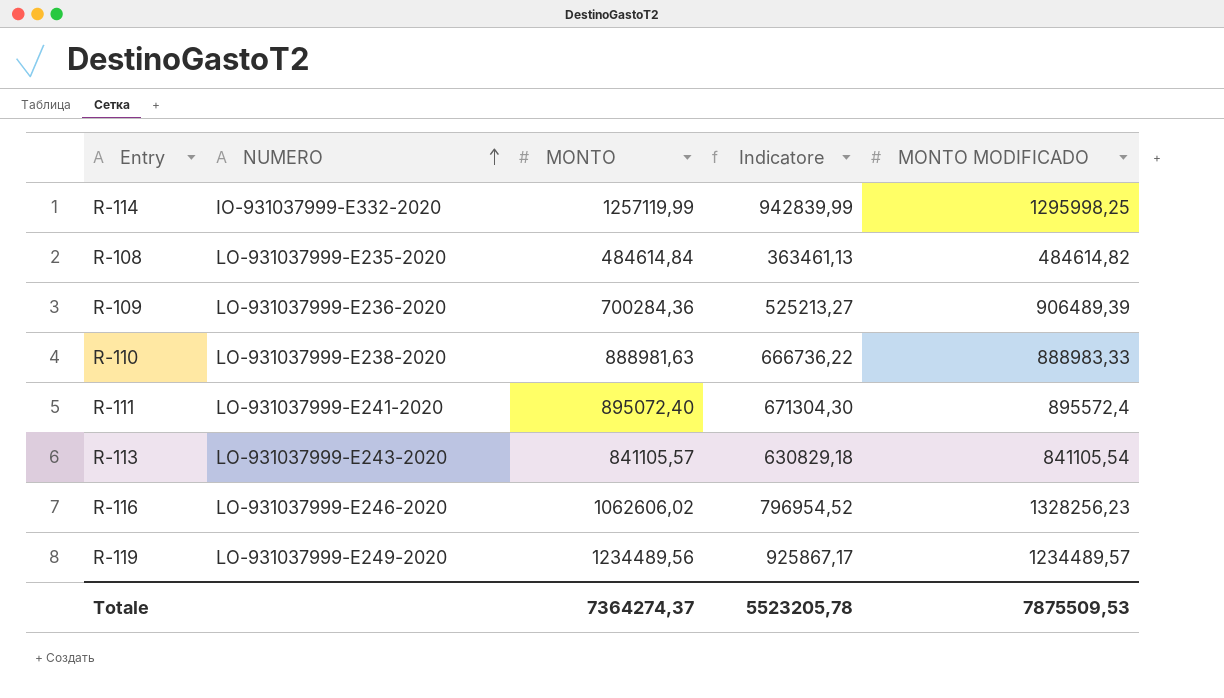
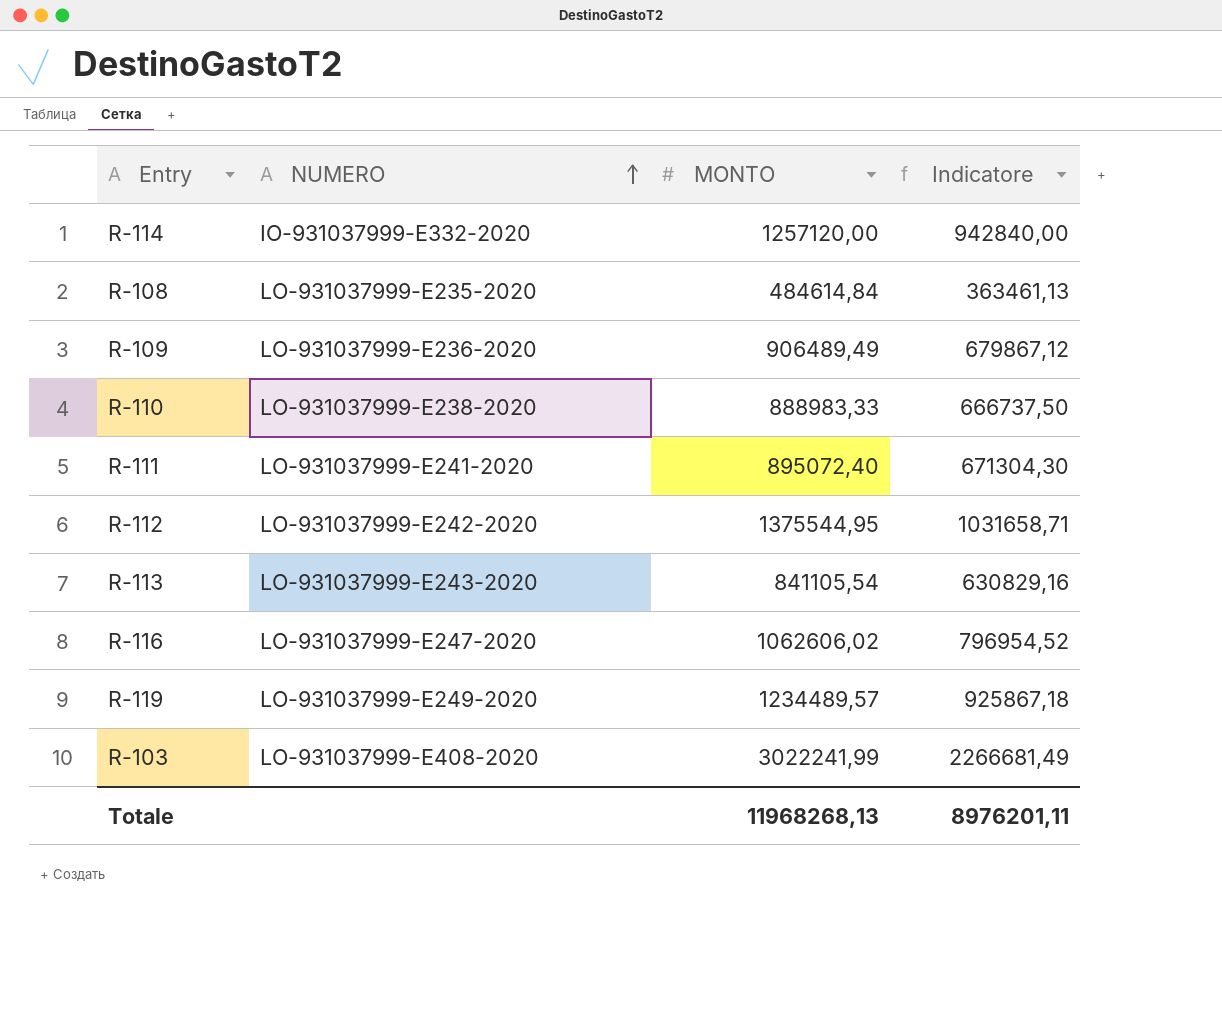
column MONTO MODIFICADO | position: 5 -> none
R-114 | MONTO: 1257119,99 -> 1257120,00
R-114 | Indicatore: 942839,99 -> 942840,00
R-109 | MONTO: 700284,36 -> 906489,49
R-109 | Indicatore: 525213,27 -> 679867,12
R-110 | MONTO: 888981,63 -> 888983,33
R-110 | Indicatore: 666736,22 -> 666737,50
row R-112: none -> LO-931037999-E242-2020 | 1375544,95 | 1031658,71
R-113 | MONTO: 841105,57 -> 841105,54
R-113 | Indicatore: 630829,18 -> 630829,16
R-116 | NUMERO: LO-931037999-E246-2020 -> LO-931037999-E247-2020
R-119 | MONTO: 1234489,56 -> 1234489,57
R-119 | Indicatore: 925867,17 -> 925867,18
row R-103: none -> LO-931037999-E408-2020 | 3022241,99 | 2266681,49
Totale | MONTO: 7364274,37 -> 11968268,13
Totale | Indicatore: 5523205,78 -> 8976201,11

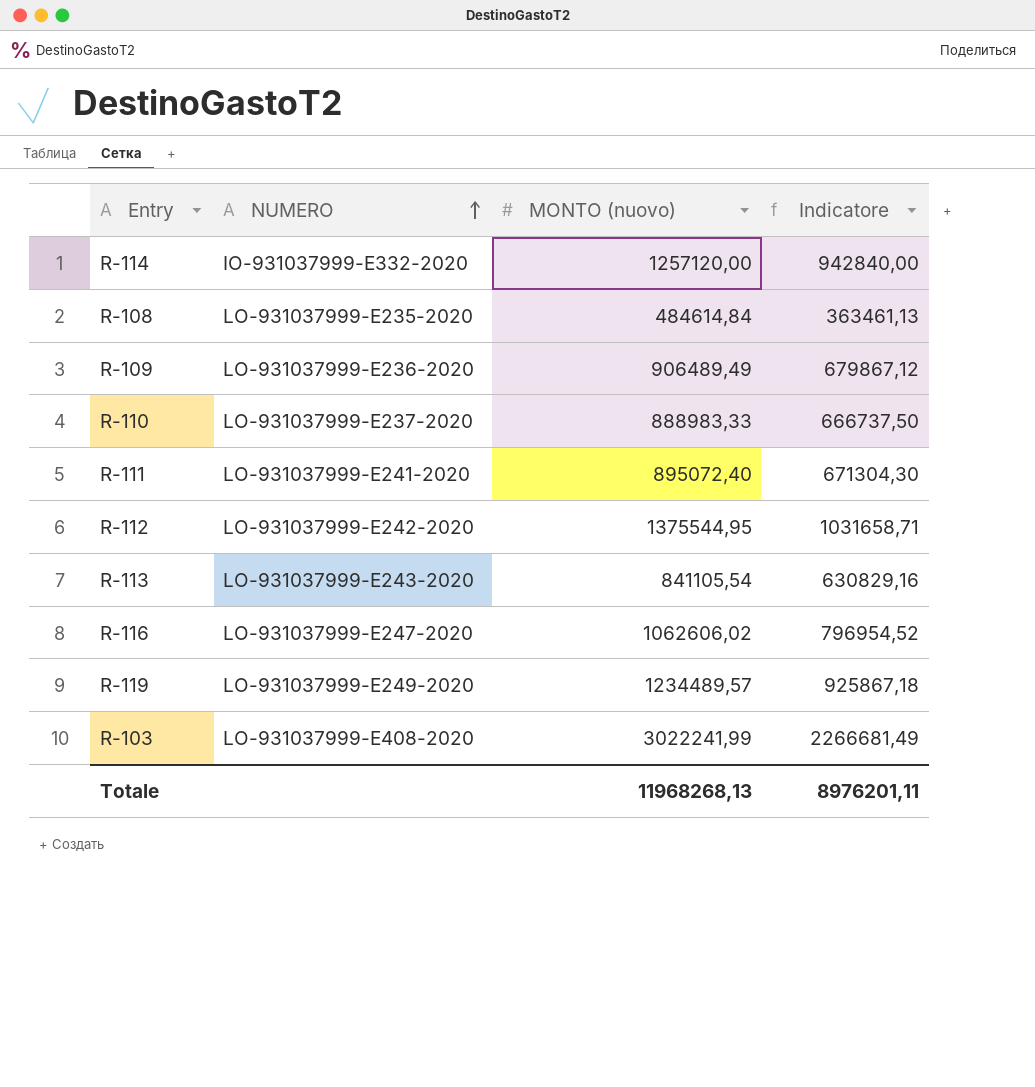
column name: MONTO -> MONTO (nuovo)
R-110 | NUMERO: LO-931037999-E238-2020 -> LO-931037999-E237-2020

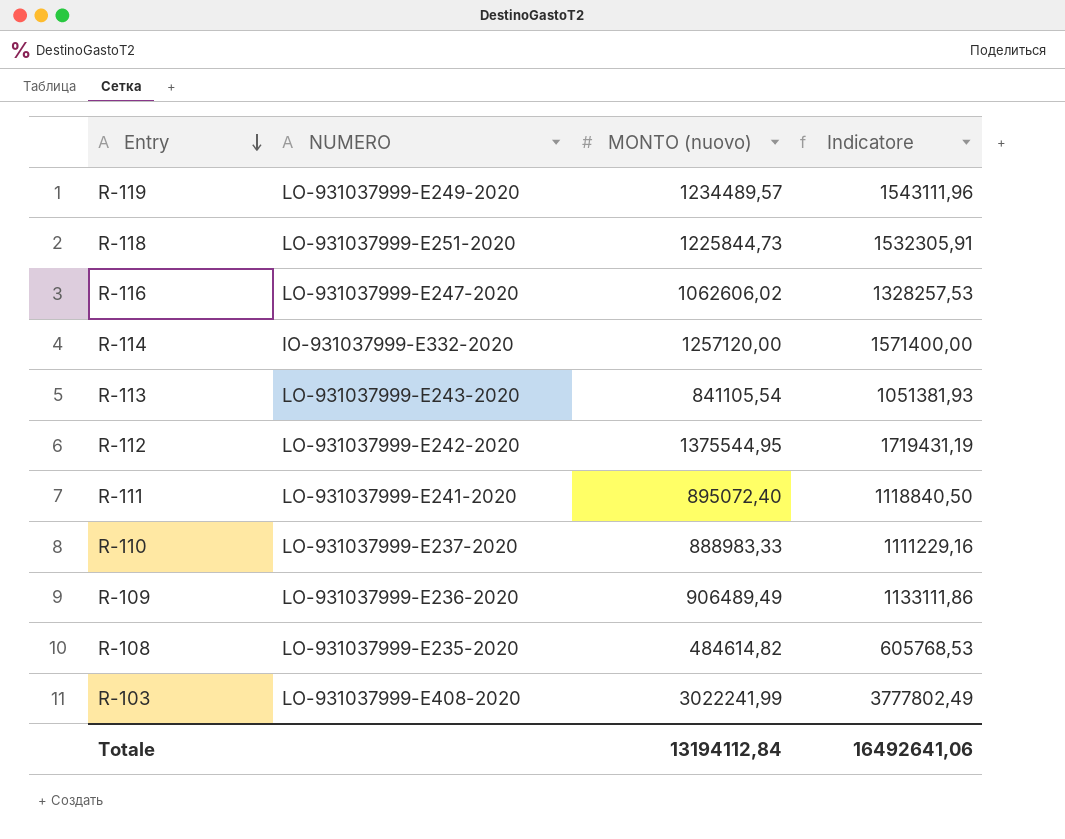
row order: NUMERO ascending -> Entry descending
column Indicatore | formula: [MONTO (nuovo)] * 0,75 -> [MONTO (nuovo)] * 1,25
row R-118: none -> LO-931037999-E251-2020 | 1225844,73 | 1532305,91
R-108 | MONTO (nuovo): 484614,84 -> 484614,82
Totale | MONTO (nuovo): 11968268,13 -> 13194112,84
Totale | Indicatore: 8976201,11 -> 16492641,06

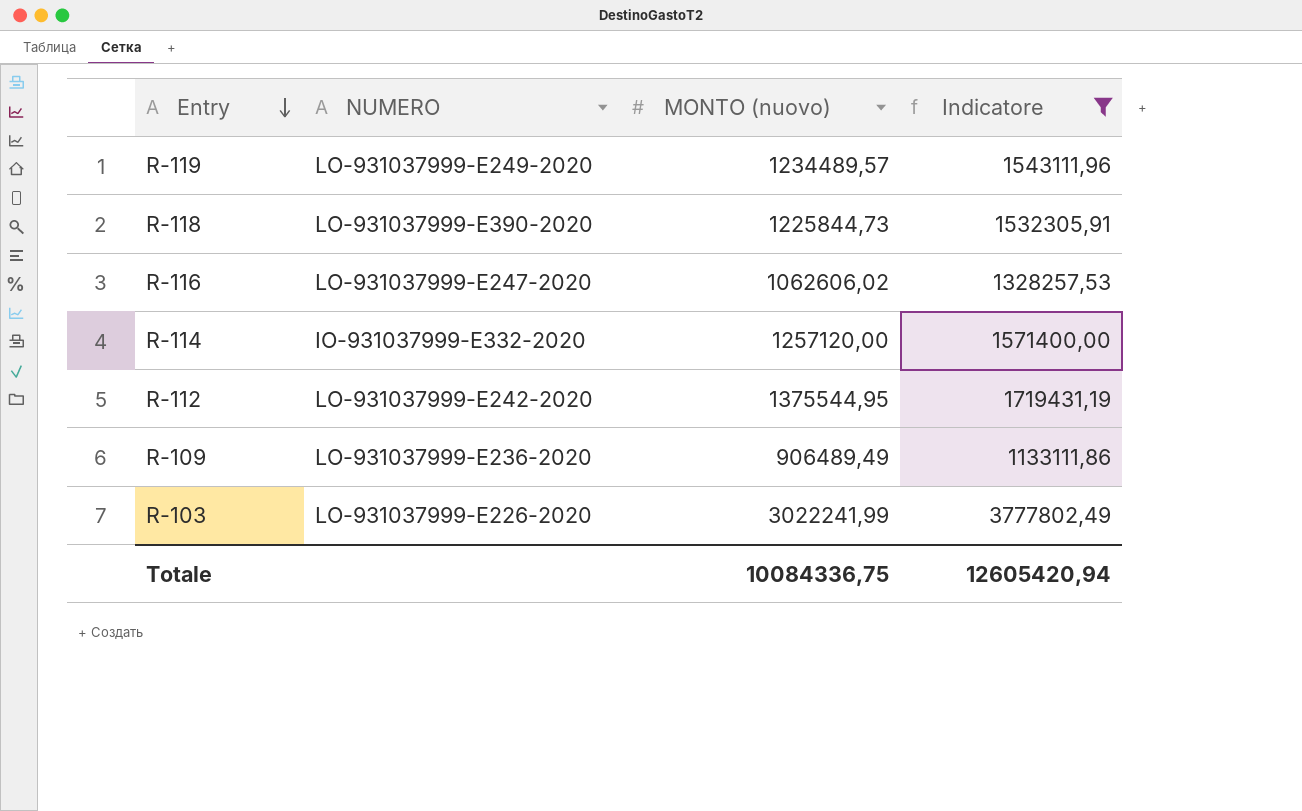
filter: none -> Indicatore >= 1133111,86
R-118 | NUMERO: LO-931037999-E251-2020 -> LO-931037999-E390-2020
R-103 | NUMERO: LO-931037999-E408-2020 -> LO-931037999-E226-2020
Totale | MONTO (nuovo): 13194112,84 -> 10084336,75
Totale | Indicatore: 16492641,06 -> 12605420,94

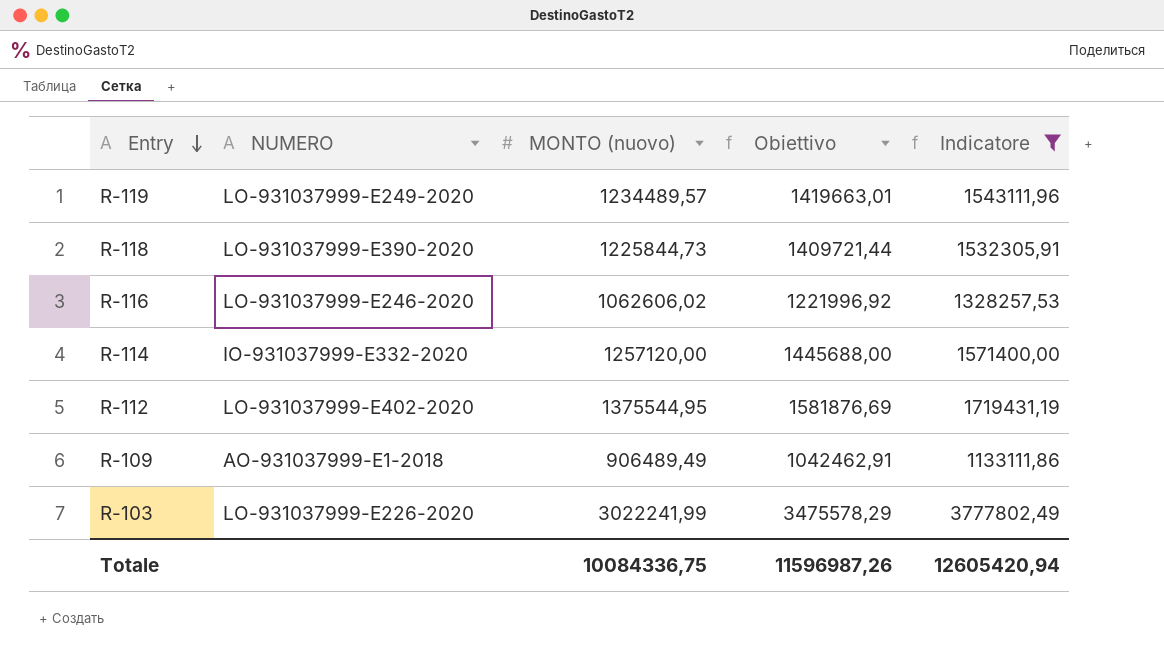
column Obiettivo | formula: none -> [MONTO (nuovo)] * 1,15
R-116 | NUMERO: LO-931037999-E247-2020 -> LO-931037999-E246-2020
R-112 | NUMERO: LO-931037999-E242-2020 -> LO-931037999-E402-2020
R-109 | NUMERO: LO-931037999-E236-2020 -> AO-931037999-E1-2018

